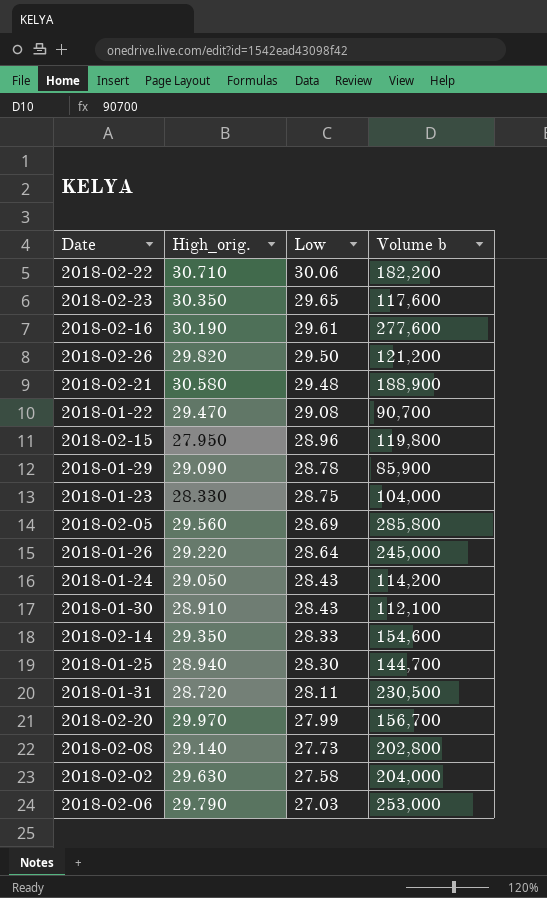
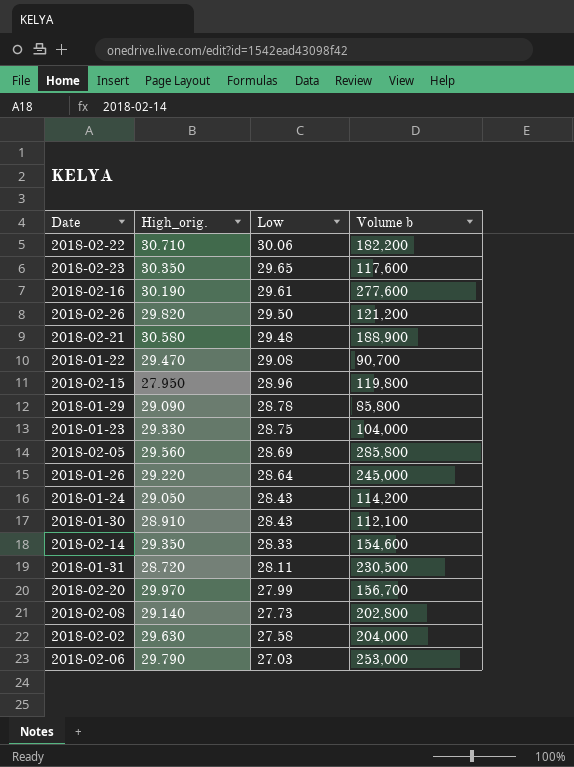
row 2018-01-25: 28.940 | 28.30 | 144,700 -> none
2018-01-29 | Volume b: 85,900 -> 85,800
2018-01-23 | High_orig.: 28.330 -> 29.330

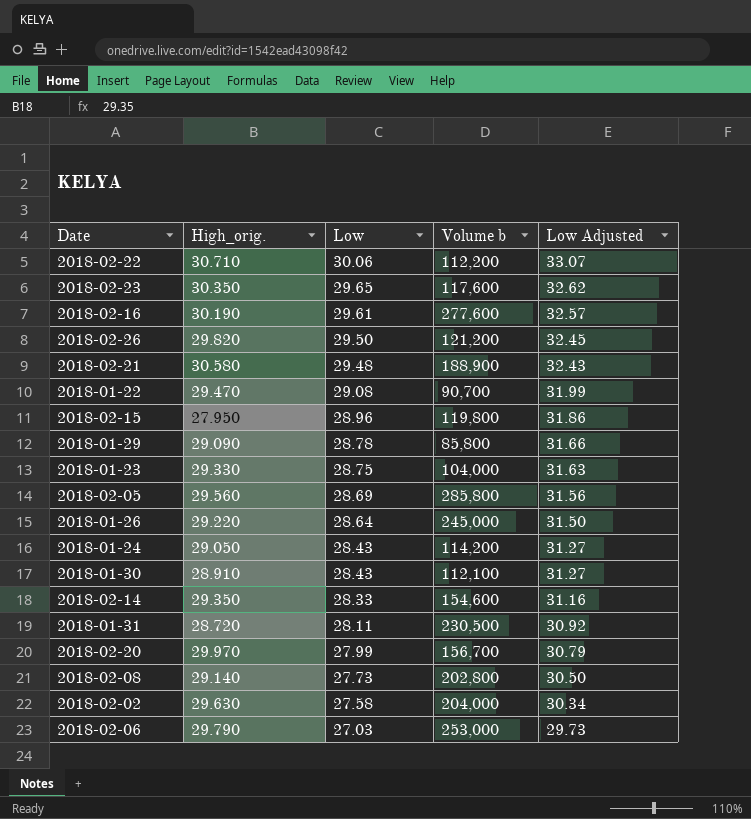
column Low Adjusted | formula: none -> [Low] * 1.1
2018-02-22 | Volume b: 182,200 -> 112,200

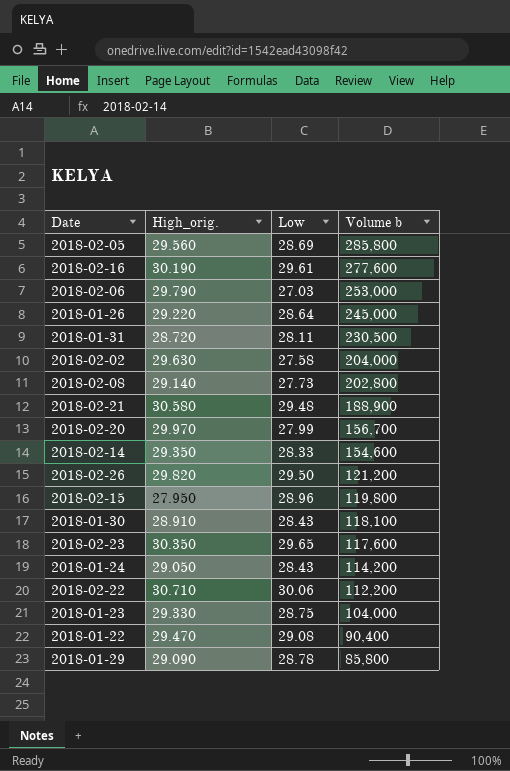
row order: Low descending -> Volume b descending
column Low Adjusted | formula: [Low] * 1.1 -> none
2018-01-30 | Volume b: 112,100 -> 118,100
2018-01-22 | Volume b: 90,700 -> 90,400

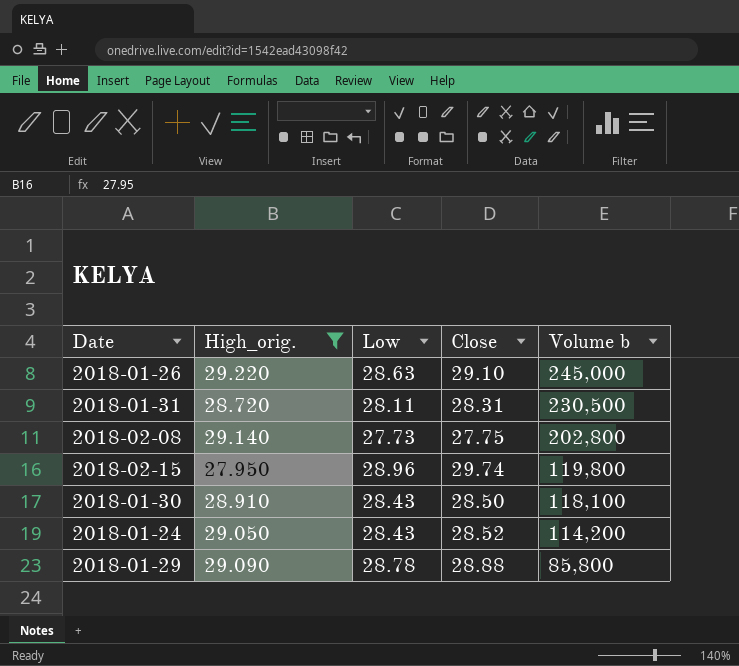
filter: none -> High_orig. <= 29.220
column Close | position: none -> 4
2018-01-26 | Low: 28.64 -> 28.63

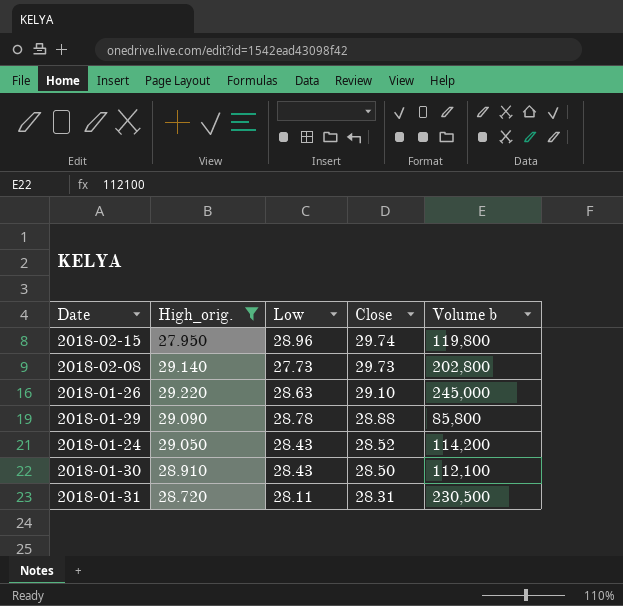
row order: Volume b descending -> Close descending
2018-02-08 | Close: 27.75 -> 29.73
2018-01-30 | Volume b: 118,100 -> 112,100

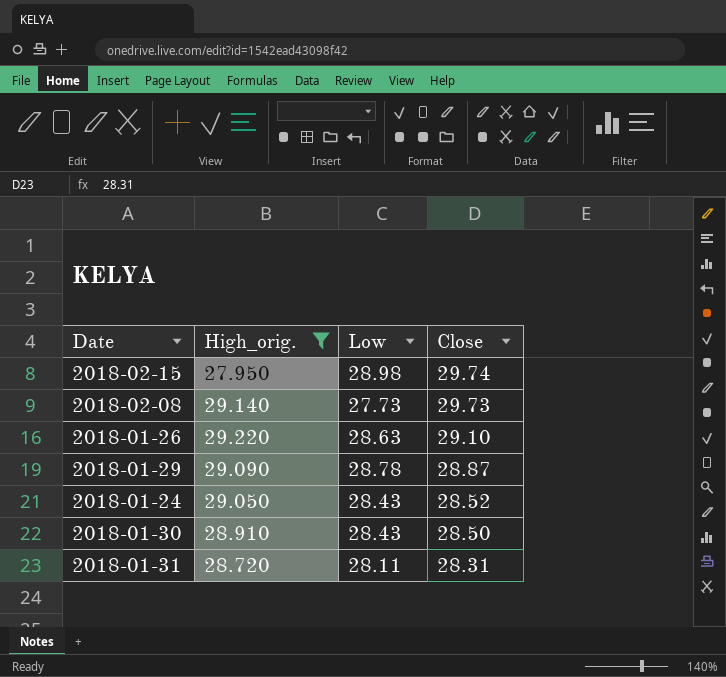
column Volume b | position: 5 -> none
2018-02-15 | Low: 28.96 -> 28.98
2018-01-29 | Close: 28.88 -> 28.87

